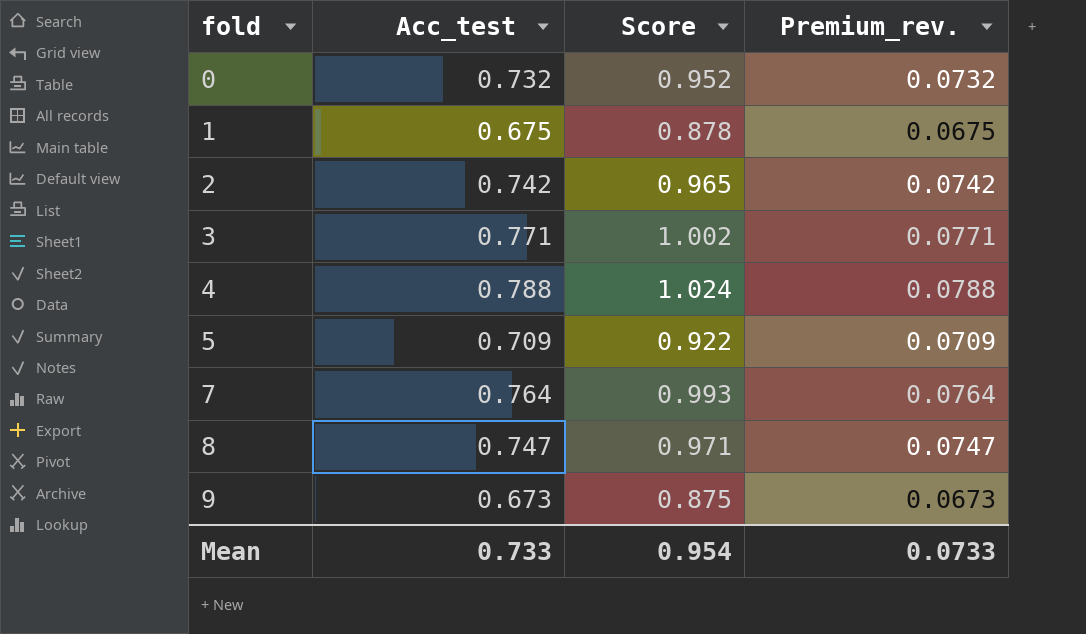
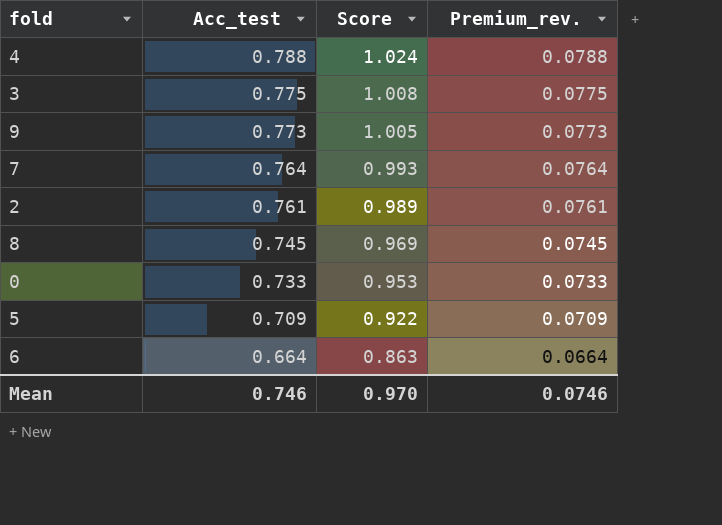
row order: fold ascending -> Acc_test descending
row 1: 0.675 | 0.878 | 0.0675 -> none
3 | Acc_test: 0.771 -> 0.775
3 | Score: 1.002 -> 1.008
3 | Premium_rev.: 0.0771 -> 0.0775
9 | Acc_test: 0.673 -> 0.773
9 | Score: 0.875 -> 1.005
9 | Premium_rev.: 0.0673 -> 0.0773
2 | Acc_test: 0.742 -> 0.761
2 | Score: 0.965 -> 0.989
2 | Premium_rev.: 0.0742 -> 0.0761
8 | Acc_test: 0.747 -> 0.745
8 | Score: 0.971 -> 0.969
8 | Premium_rev.: 0.0747 -> 0.0745
0 | Acc_test: 0.732 -> 0.733
0 | Score: 0.952 -> 0.953
0 | Premium_rev.: 0.0732 -> 0.0733
row 6: none -> 0.664 | 0.863 | 0.0664
Mean | Acc_test: 0.733 -> 0.746
Mean | Score: 0.954 -> 0.970
Mean | Premium_rev.: 0.0733 -> 0.0746

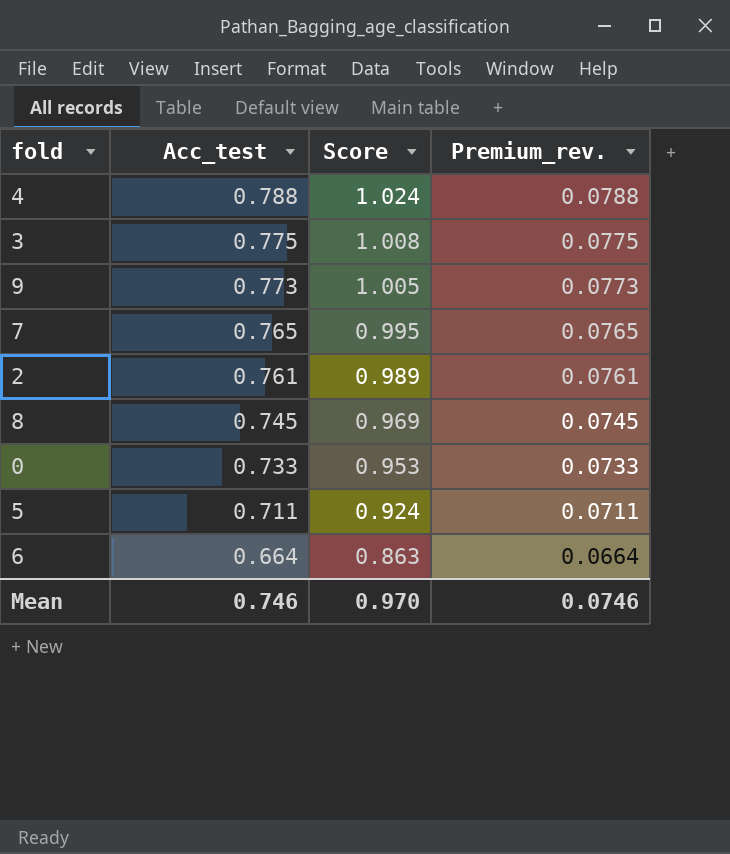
7 | Acc_test: 0.764 -> 0.765
7 | Score: 0.993 -> 0.995
7 | Premium_rev.: 0.0764 -> 0.0765
5 | Acc_test: 0.709 -> 0.711
5 | Score: 0.922 -> 0.924
5 | Premium_rev.: 0.0709 -> 0.0711

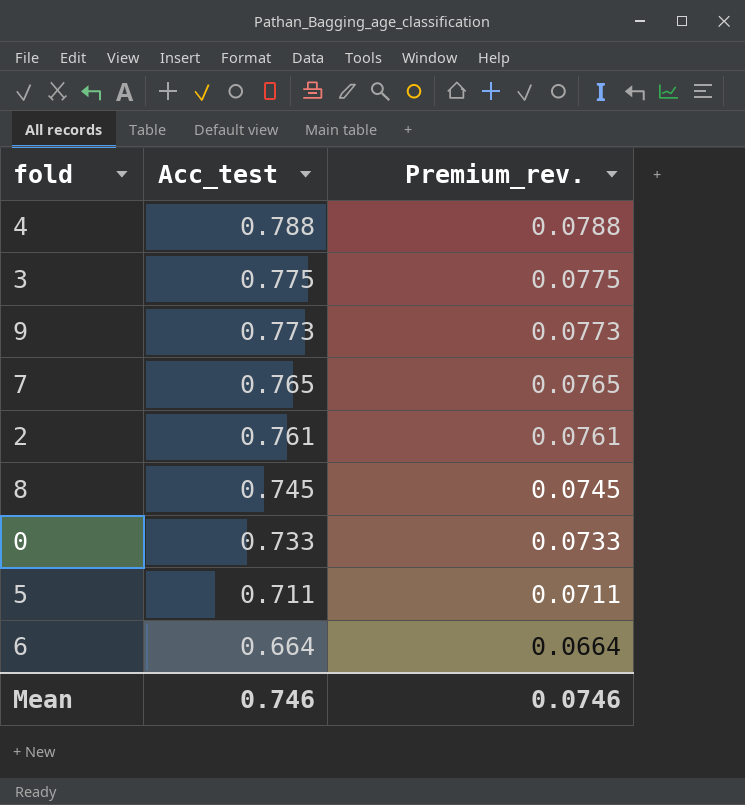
column Score | formula: [Acc_test] * 1.3 -> none

